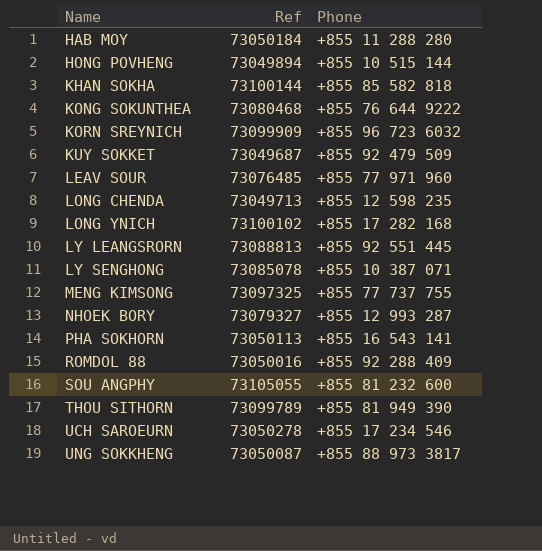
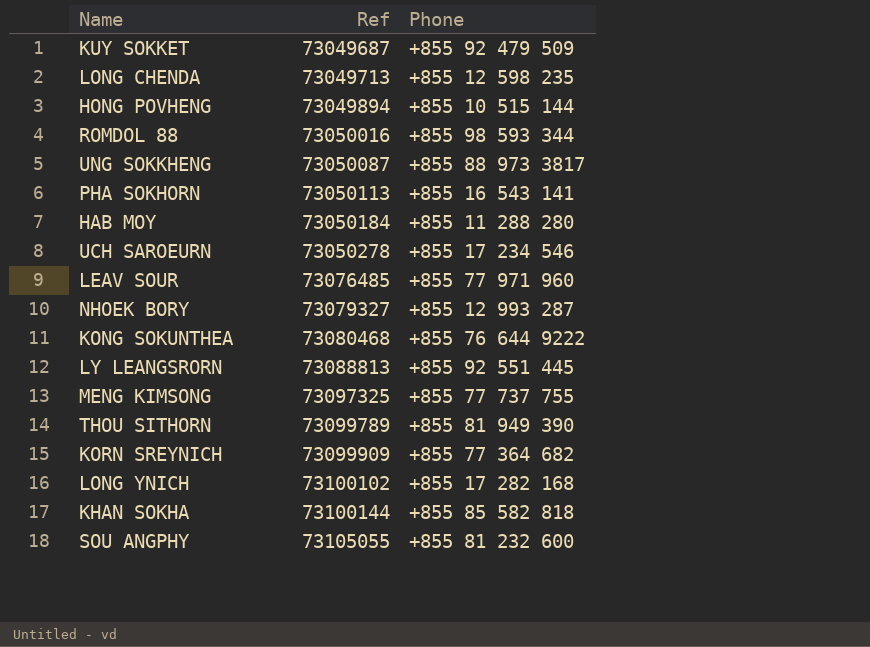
row order: Name ascending -> Ref ascending
row LY SENGHONG: 73085078 | +855 10 387 071 -> none
ROMDOL 88 | Phone: +855 92 288 409 -> +855 98 593 344
KORN SREYNICH | Phone: +855 96 723 6032 -> +855 77 364 682

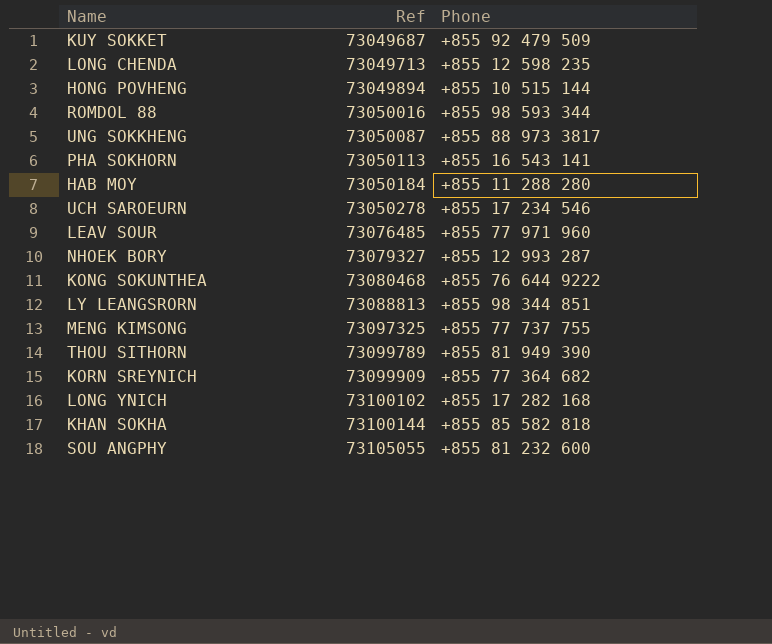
LY LEANGSRORN | Phone: +855 92 551 445 -> +855 98 344 851

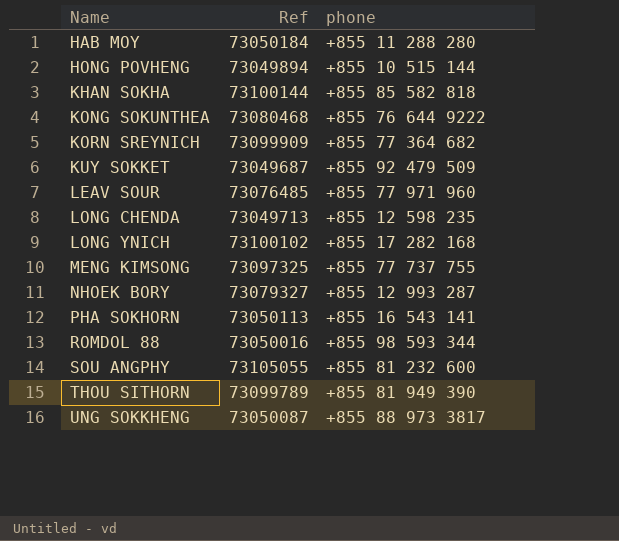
row order: Ref ascending -> Name ascending
column name: Phone -> phone
row UCH SAROEURN: 73050278 | +855 17 234 546 -> none
row LY LEANGSRORN: 73088813 | +855 98 344 851 -> none

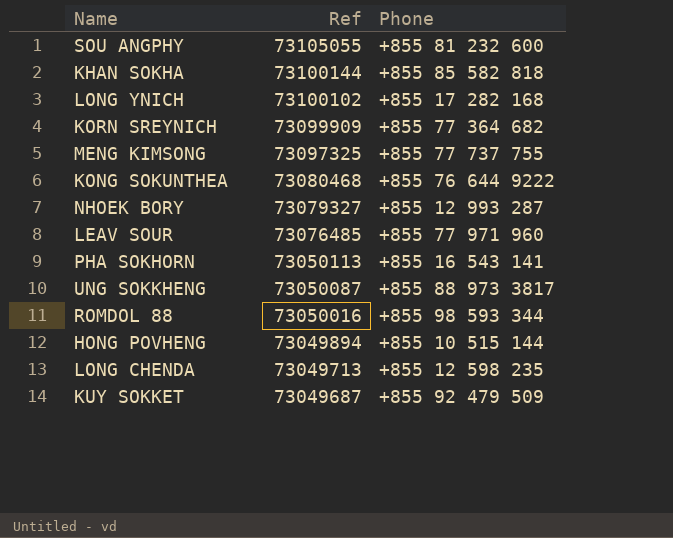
row order: Name ascending -> Ref descending
column name: phone -> Phone
row HAB MOY: 73050184 | +855 11 288 280 -> none
row THOU SITHORN: 73099789 | +855 81 949 390 -> none

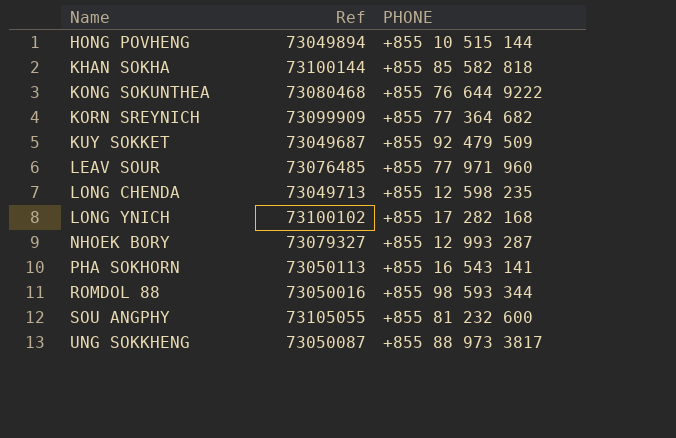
row order: Ref descending -> Name ascending
column name: Phone -> PHONE
row MENG KIMSONG: 73097325 | +855 77 737 755 -> none

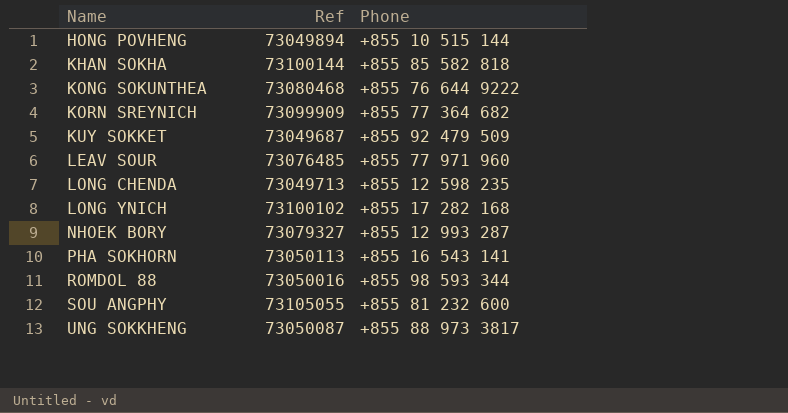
column name: PHONE -> Phone

